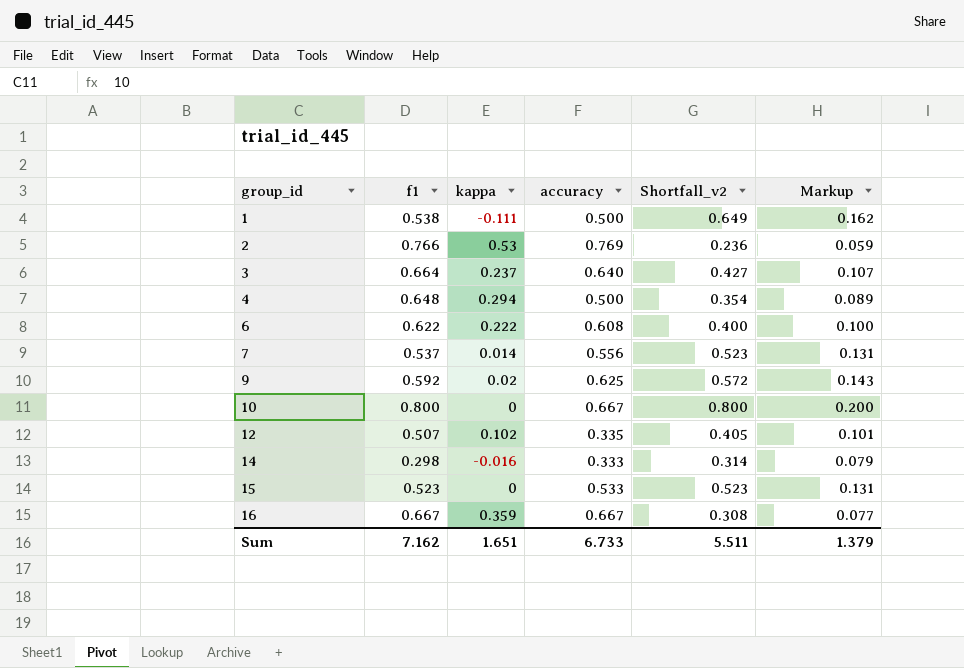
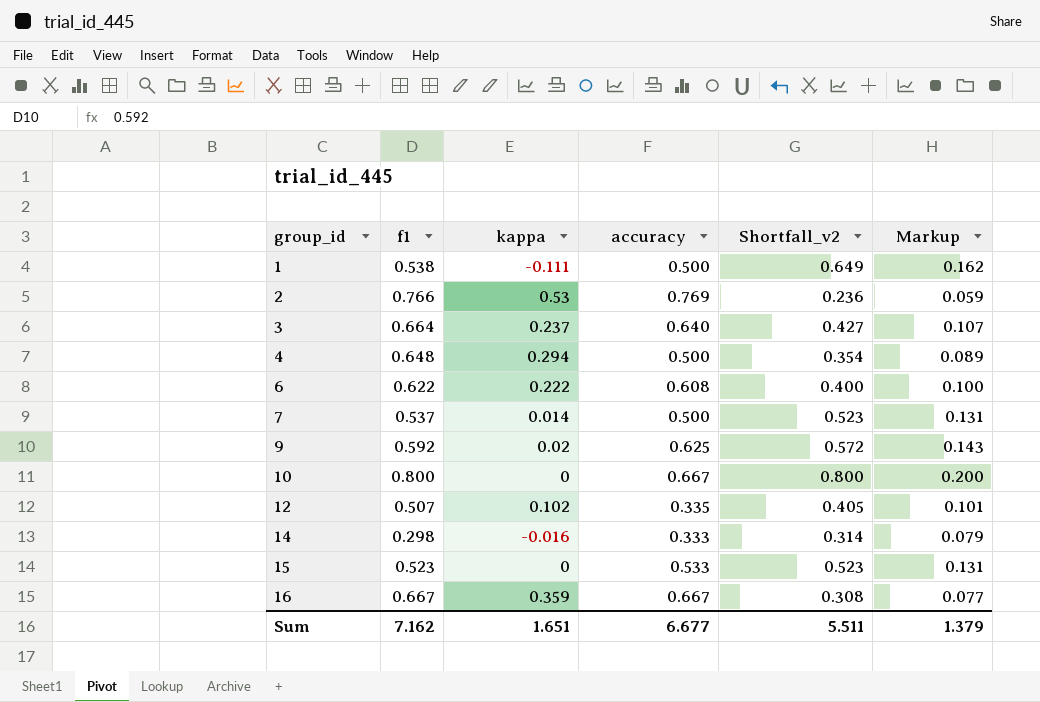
7 | accuracy: 0.556 -> 0.500
Sum | accuracy: 6.733 -> 6.677

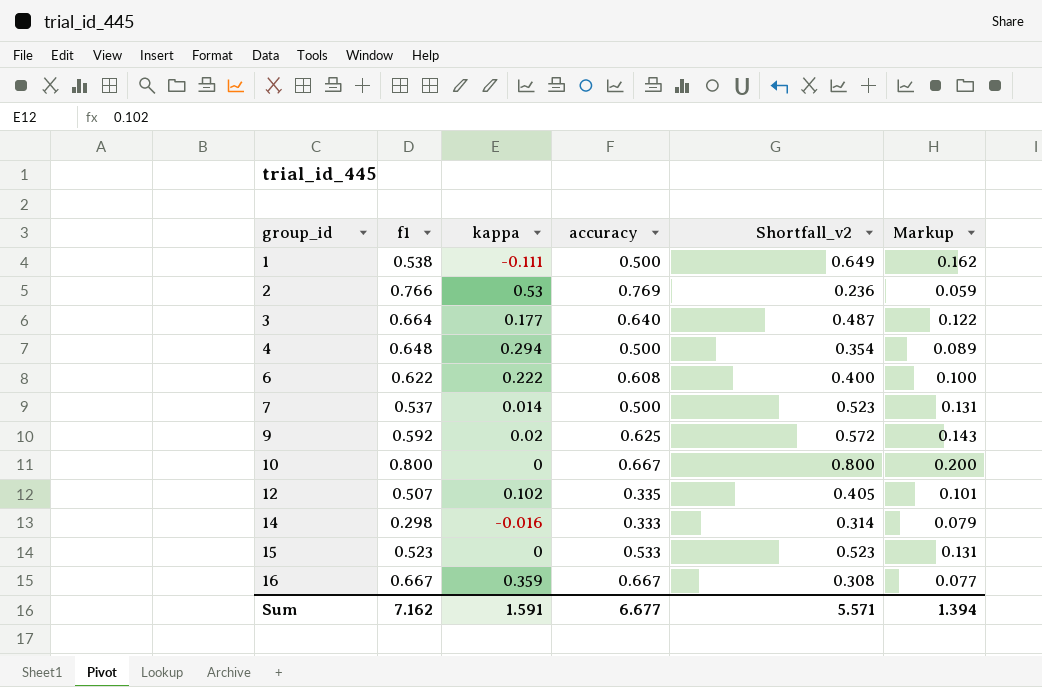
3 | kappa: 0.237 -> 0.177
3 | Shortfall_v2: 0.427 -> 0.487
3 | Markup: 0.107 -> 0.122
Sum | kappa: 1.651 -> 1.591
Sum | Shortfall_v2: 5.511 -> 5.571
Sum | Markup: 1.379 -> 1.394

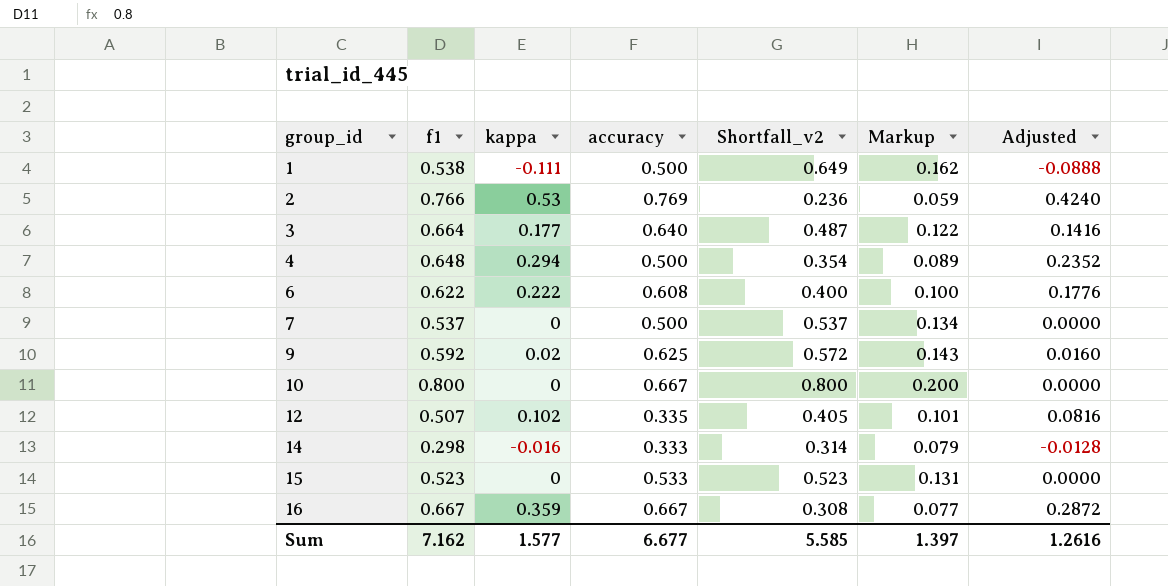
column Adjusted | formula: none -> [kappa] * 0.8
7 | kappa: 0.014 -> 0
7 | Shortfall_v2: 0.523 -> 0.537
7 | Markup: 0.131 -> 0.134
Sum | kappa: 1.591 -> 1.577
Sum | Shortfall_v2: 5.571 -> 5.585
Sum | Markup: 1.394 -> 1.397

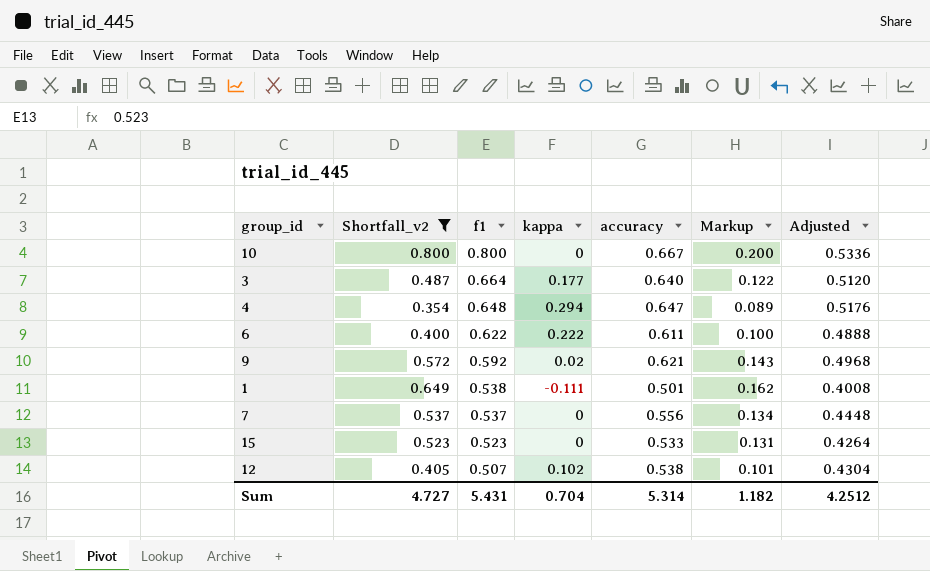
filter: none -> Shortfall_v2 >= 0.354
row order: group_id ascending -> f1 descending
column Shortfall_v2 | position: 5 -> 2
column Adjusted | formula: [kappa] * 0.8 -> [accuracy] * 0.8
4 | accuracy: 0.500 -> 0.647
6 | accuracy: 0.608 -> 0.611
9 | accuracy: 0.625 -> 0.621
1 | accuracy: 0.500 -> 0.501
7 | accuracy: 0.500 -> 0.556
12 | accuracy: 0.335 -> 0.538
Sum | Shortfall_v2: 5.585 -> 4.727
Sum | f1: 7.162 -> 5.431
Sum | kappa: 1.577 -> 0.704
Sum | accuracy: 6.677 -> 5.314
Sum | Markup: 1.397 -> 1.182
Sum | Adjusted: 1.2616 -> 4.2512

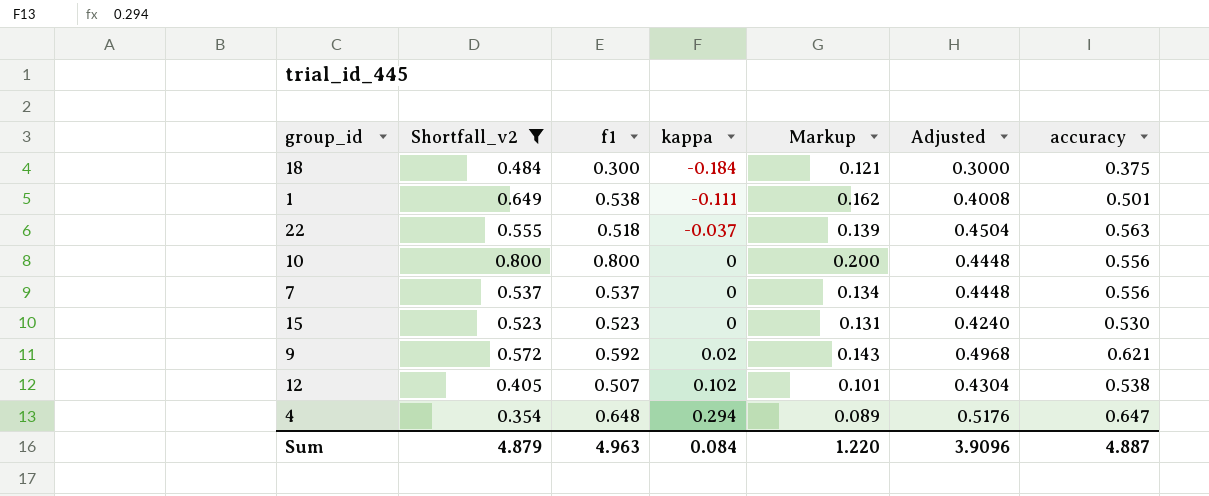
row order: f1 descending -> kappa ascending
column accuracy | position: 5 -> 7
row 3: 0.487 | 0.664 | 0.177 | 0.640 | 0.122 | 0.5120 -> none
row 6: 0.400 | 0.622 | 0.222 | 0.611 | 0.100 | 0.4888 -> none
row 18: none -> 0.484 | 0.300 | -0.184 | 0.121 | 0.3000 | 0.375
row 22: none -> 0.555 | 0.518 | -0.037 | 0.139 | 0.4504 | 0.563
10 | Adjusted: 0.5336 -> 0.4448
10 | accuracy: 0.667 -> 0.556
15 | Adjusted: 0.4264 -> 0.4240
15 | accuracy: 0.533 -> 0.530
Sum | Shortfall_v2: 4.727 -> 4.879
Sum | f1: 5.431 -> 4.963
Sum | kappa: 0.704 -> 0.084
Sum | Markup: 1.182 -> 1.220
Sum | Adjusted: 4.2512 -> 3.9096
Sum | accuracy: 5.314 -> 4.887

